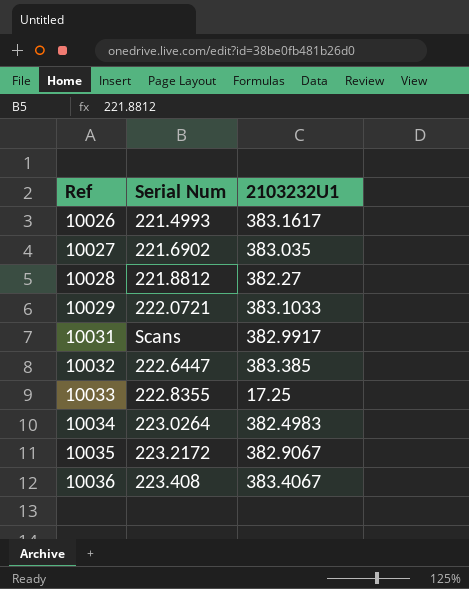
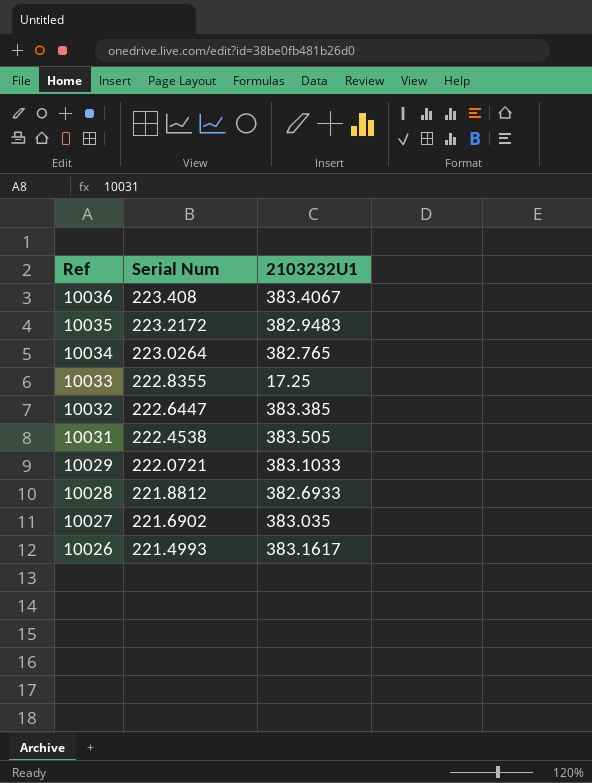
row order: Ref ascending -> Ref descending
10035 | 2103232U1: 382.9067 -> 382.9483
10034 | 2103232U1: 382.4983 -> 382.765
10031 | Serial Num: Scans -> 222.4538
10031 | 2103232U1: 382.9917 -> 383.505
10028 | 2103232U1: 382.27 -> 382.6933

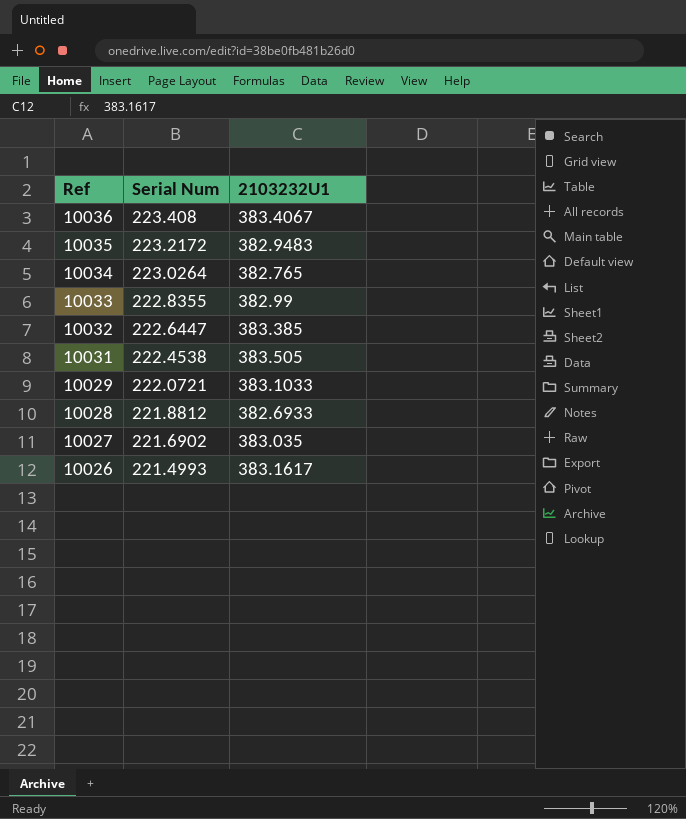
10033 | 2103232U1: 17.25 -> 382.99

